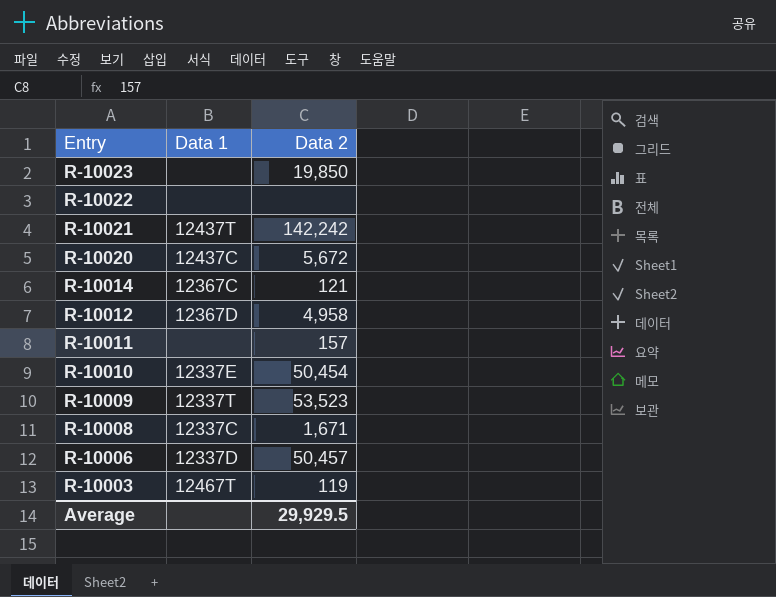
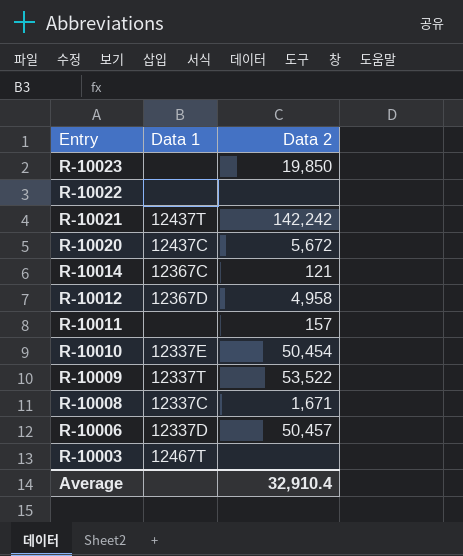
R-10009 | Data 2: 53,523 -> 53,522
R-10003 | Data 2: 119 -> none
Average | Data 2: 29,929.5 -> 32,910.4

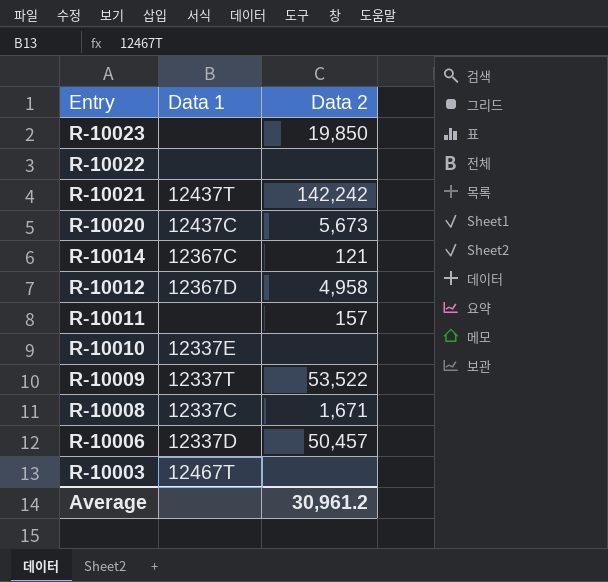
R-10020 | Data 2: 5,672 -> 5,673
R-10010 | Data 2: 50,454 -> none
Average | Data 2: 32,910.4 -> 30,961.2

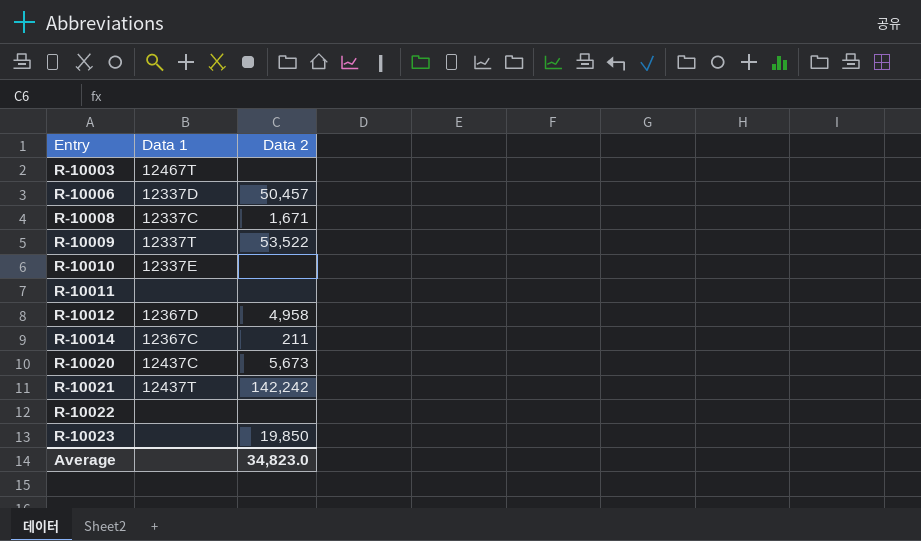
row order: Entry descending -> Entry ascending
R-10011 | Data 2: 157 -> none
R-10014 | Data 2: 121 -> 211
Average | Data 2: 30,961.2 -> 34,823.0

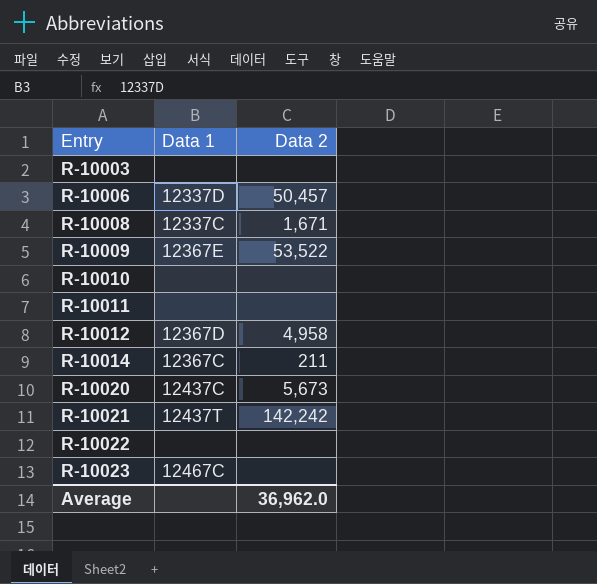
R-10003 | Data 1: 12467T -> none
R-10009 | Data 1: 12337T -> 12367E
R-10010 | Data 1: 12337E -> none
R-10023 | Data 1: none -> 12467C
R-10023 | Data 2: 19,850 -> none
Average | Data 2: 34,823.0 -> 36,962.0

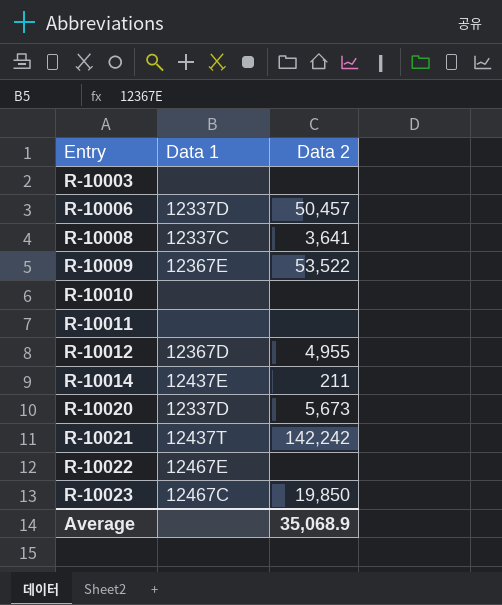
R-10008 | Data 2: 1,671 -> 3,641
R-10012 | Data 2: 4,958 -> 4,955
R-10014 | Data 1: 12367C -> 12437E
R-10020 | Data 1: 12437C -> 12337D
R-10022 | Data 1: none -> 12467E
R-10023 | Data 2: none -> 19,850
Average | Data 2: 36,962.0 -> 35,068.9

